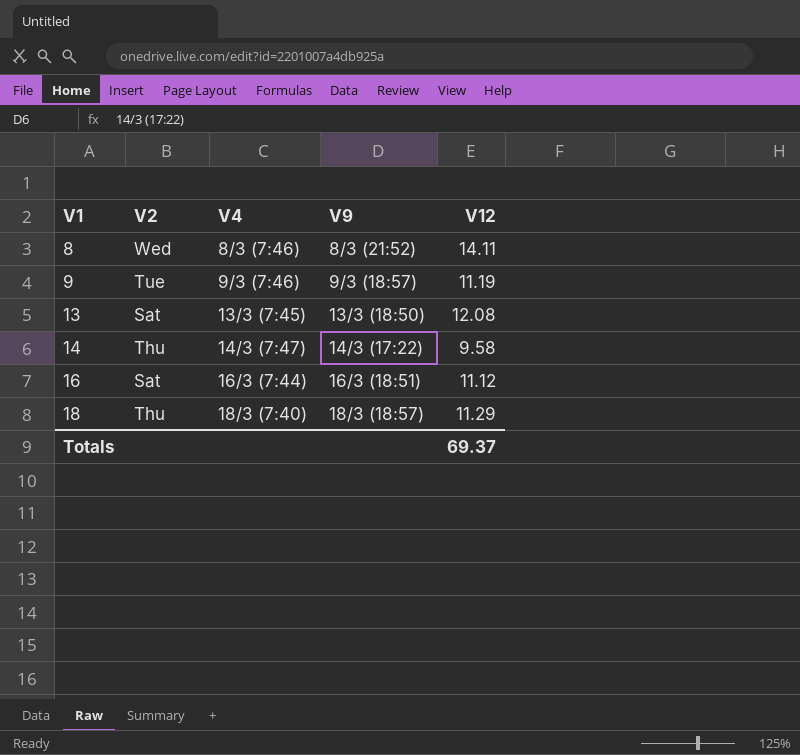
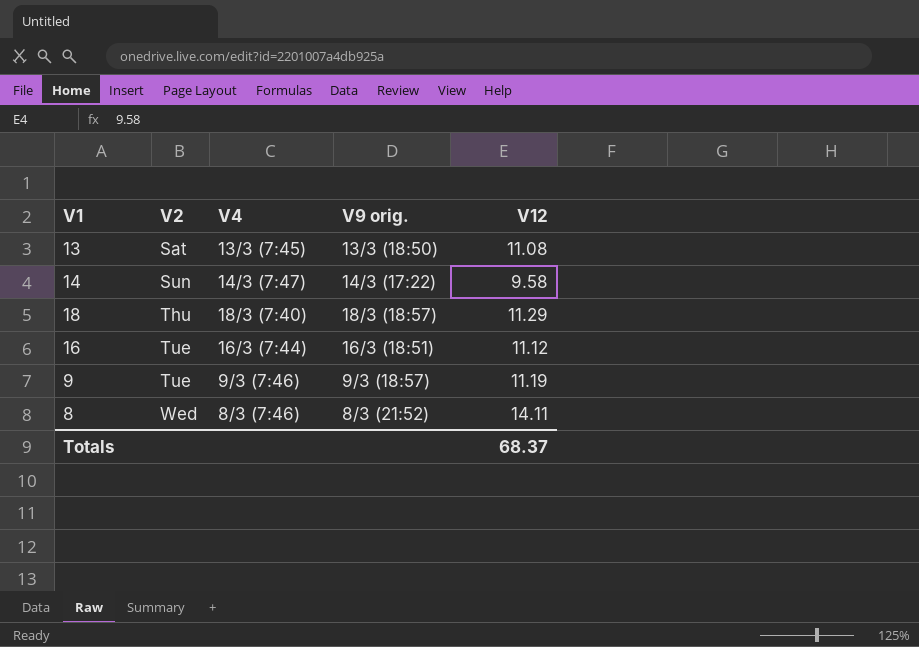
row order: V1 ascending -> V2 ascending
column name: V9 -> V9 orig.
13 | V12: 12.08 -> 11.08
14 | V2: Thu -> Sun
16 | V2: Sat -> Tue
Totals | V12: 69.37 -> 68.37

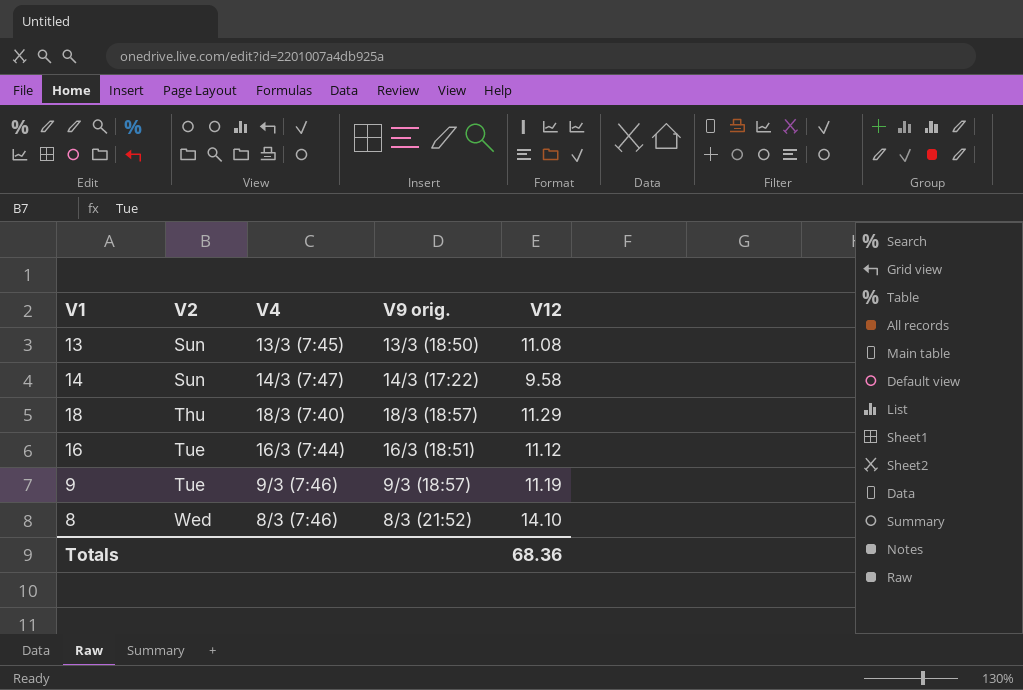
13 | V2: Sat -> Sun
8 | V12: 14.11 -> 14.10
Totals | V12: 68.37 -> 68.36

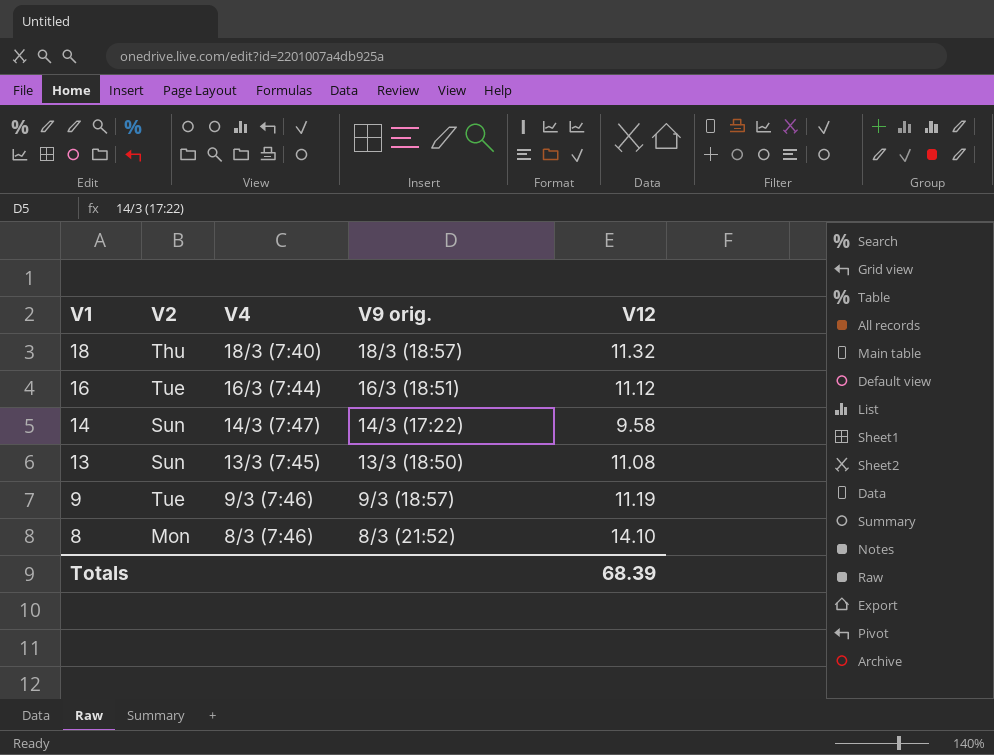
row order: V2 ascending -> V1 descending
18 | V12: 11.29 -> 11.32
8 | V2: Wed -> Mon
Totals | V12: 68.36 -> 68.39

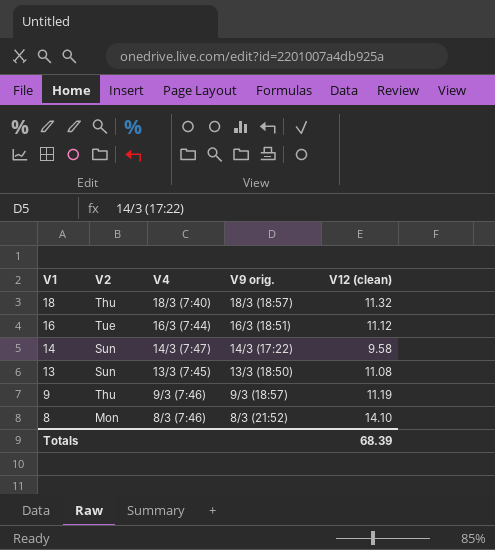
column name: V12 -> V12 (clean)
9 | V2: Tue -> Thu

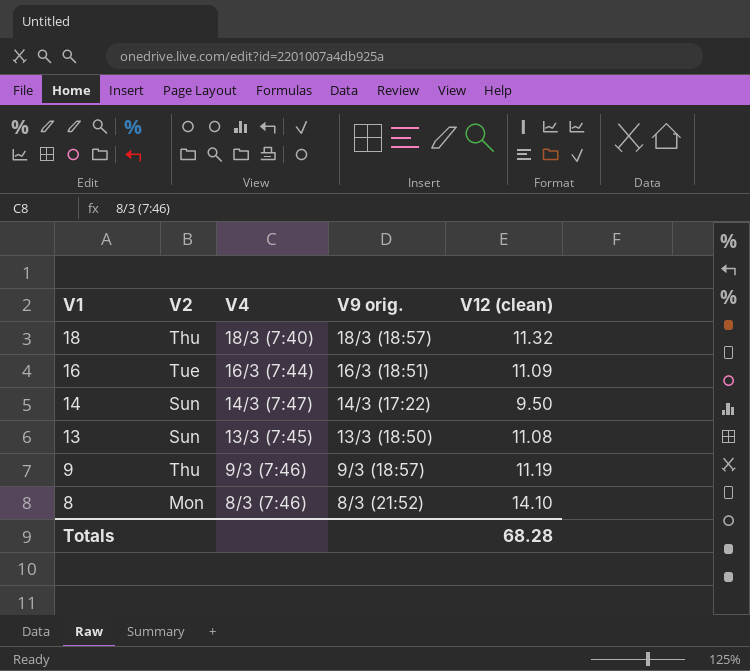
16 | V12 (clean): 11.12 -> 11.09
14 | V12 (clean): 9.58 -> 9.50
Totals | V12 (clean): 68.39 -> 68.28

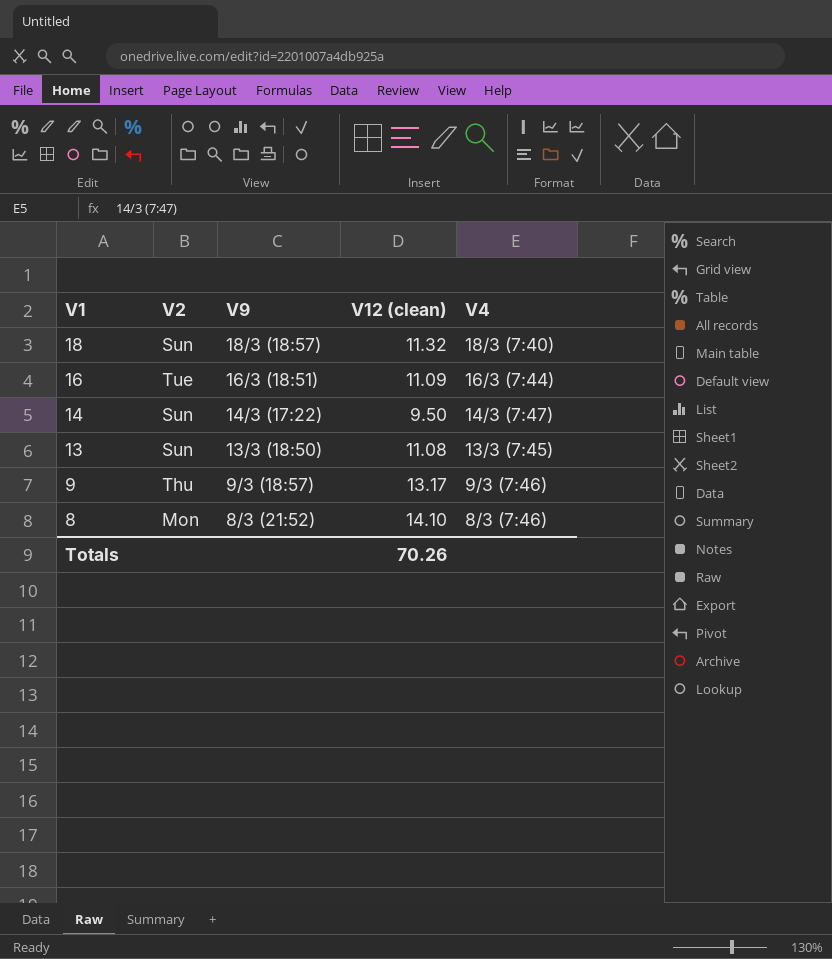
column name: V9 orig. -> V9
column V4 | position: 3 -> 5
18 | V2: Thu -> Sun
9 | V12 (clean): 11.19 -> 13.17
Totals | V12 (clean): 68.28 -> 70.26

